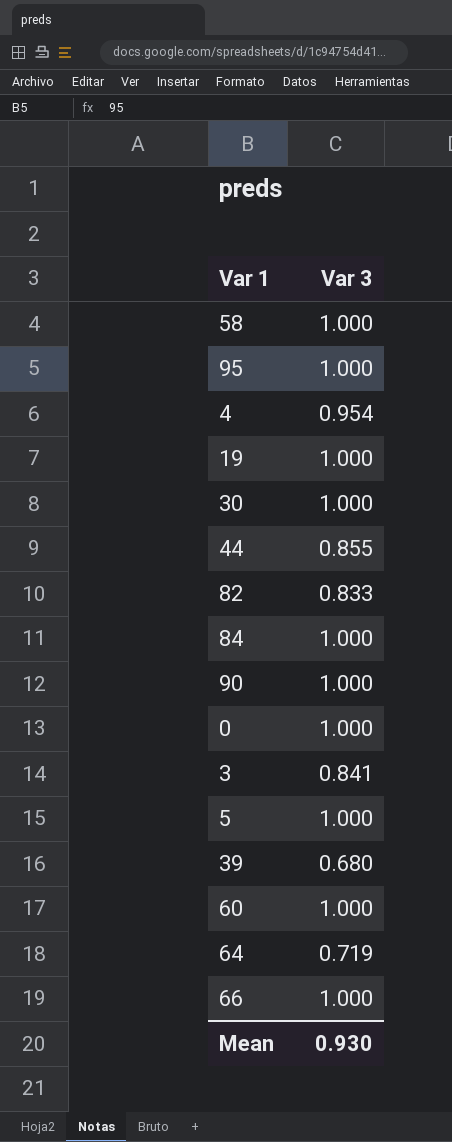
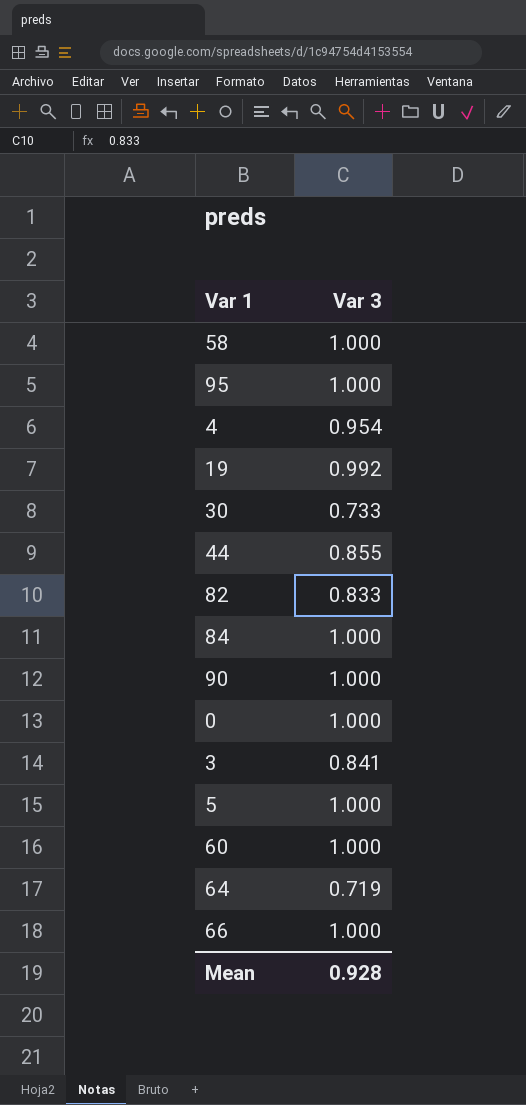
row 39: 0.680 -> none
19 | Var 3: 1.000 -> 0.992
30 | Var 3: 1.000 -> 0.733
Mean | Var 3: 0.930 -> 0.928

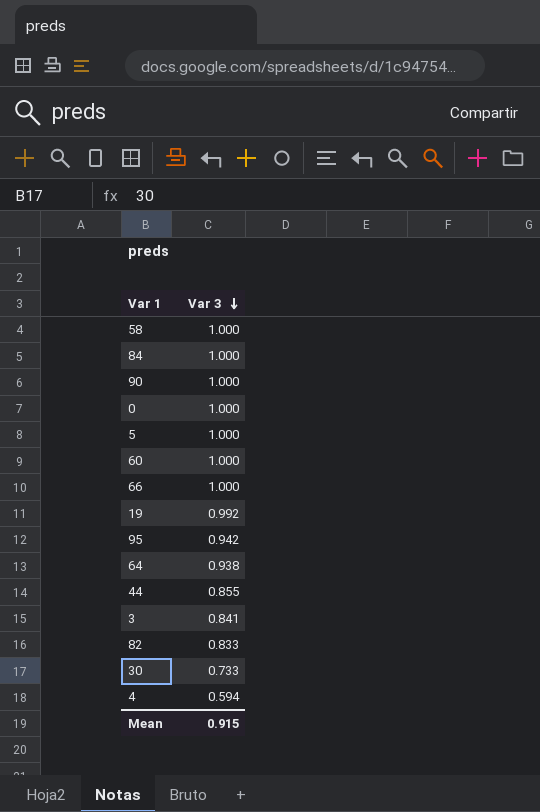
row order: none -> Var 3 descending
95 | Var 3: 1.000 -> 0.942
64 | Var 3: 0.719 -> 0.938
4 | Var 3: 0.954 -> 0.594
Mean | Var 3: 0.928 -> 0.915

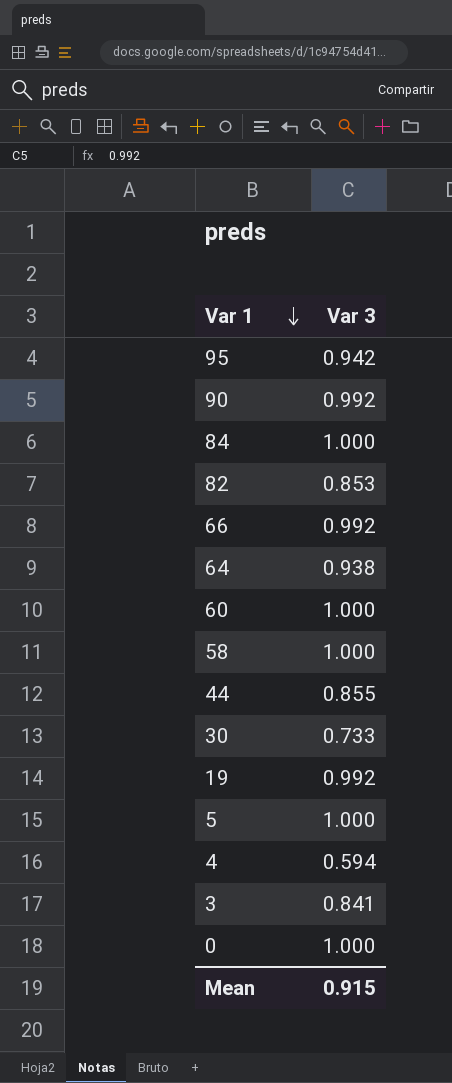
row order: Var 3 descending -> Var 1 descending
90 | Var 3: 1.000 -> 0.992
82 | Var 3: 0.833 -> 0.853
66 | Var 3: 1.000 -> 0.992

